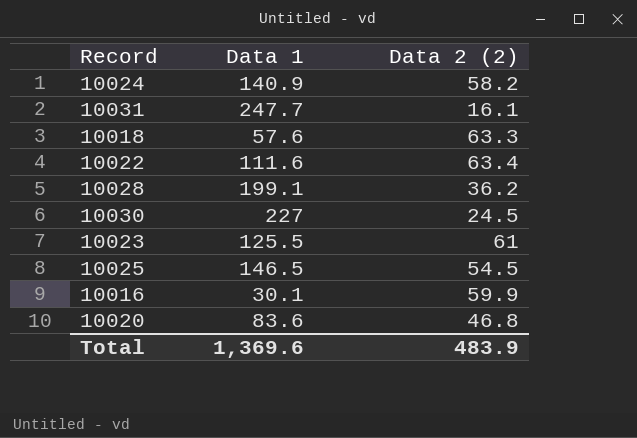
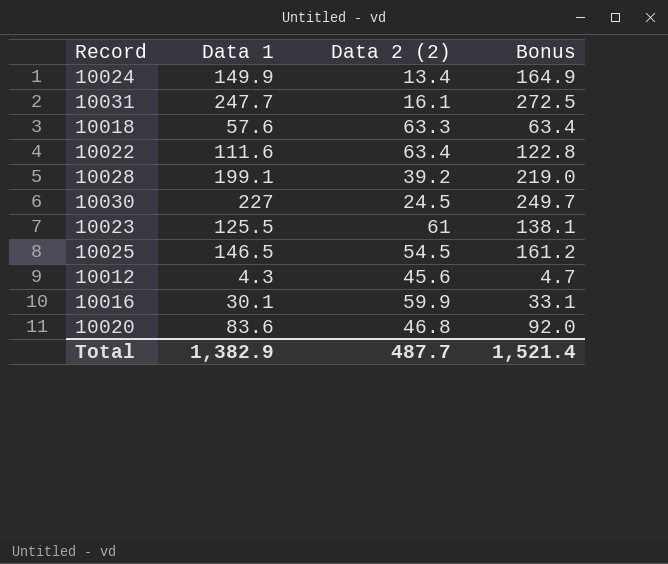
column Bonus | formula: none -> [Data 1] * 1.1
10024 | Data 1: 140.9 -> 149.9
10024 | Data 2 (2): 58.2 -> 13.4
10028 | Data 2 (2): 36.2 -> 39.2
row 10012: none -> 4.3 | 45.6 | 4.7
Total | Data 1: 1,369.6 -> 1,382.9
Total | Data 2 (2): 483.9 -> 487.7

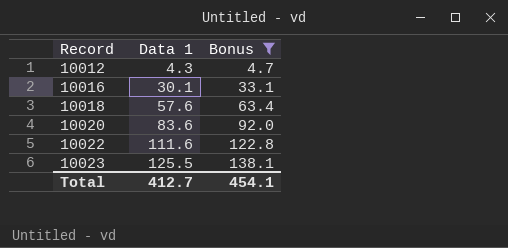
filter: none -> Bonus <= 138.1
row order: none -> Record ascending
column Data 2 (2) | position: 3 -> none
Total | Data 1: 1,382.9 -> 412.7
Total | Bonus: 1,521.4 -> 454.1

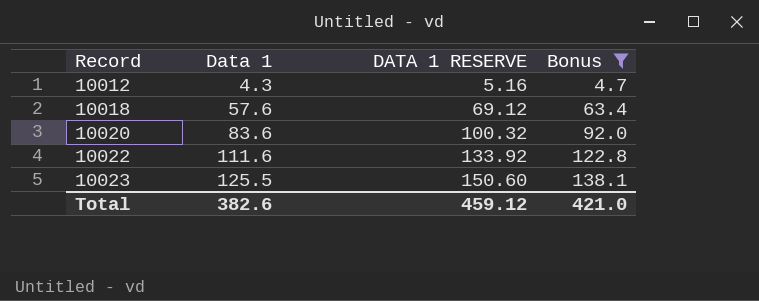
column DATA 1 RESERVE | formula: none -> [Data 1] * 1.2
row 10016: 30.1 | 33.1 -> none
Total | Data 1: 412.7 -> 382.6
Total | Bonus: 454.1 -> 421.0

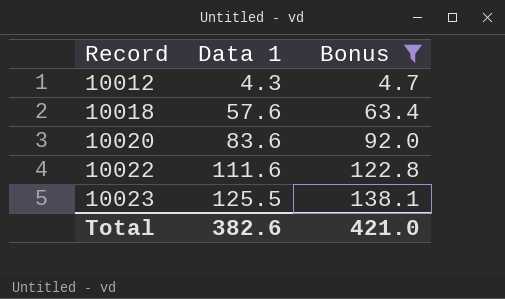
column DATA 1 RESERVE | formula: [Data 1] * 1.2 -> none

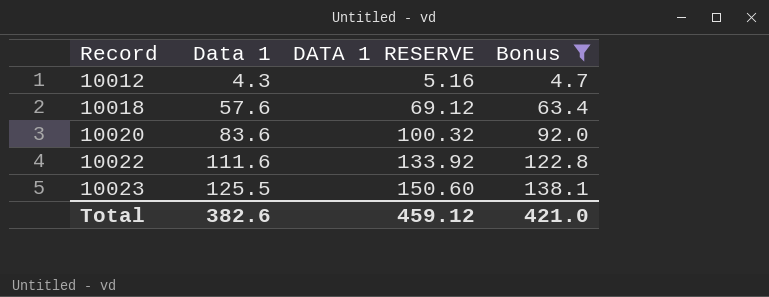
column DATA 1 RESERVE | formula: none -> [Data 1] * 1.2

